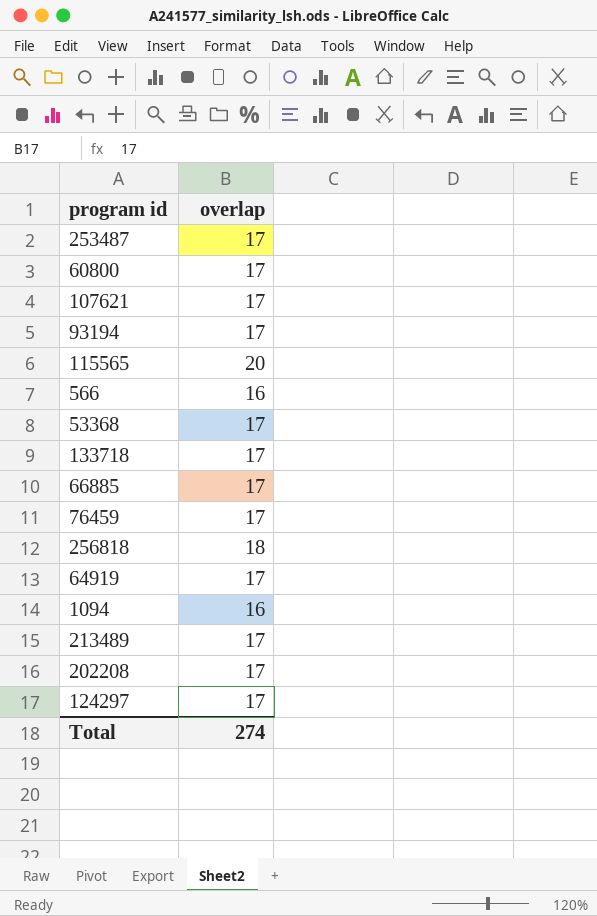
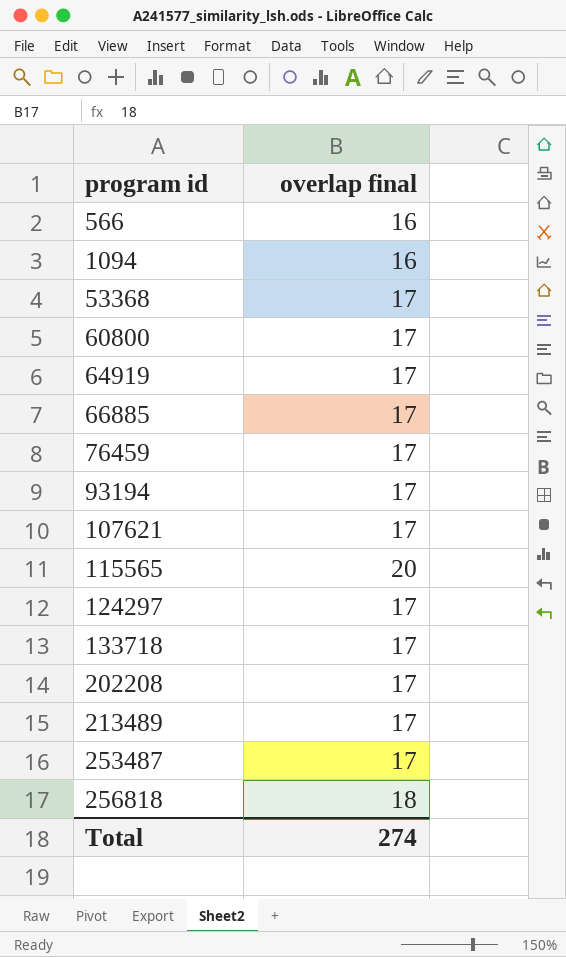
row order: none -> program id ascending
column name: overlap -> overlap final

